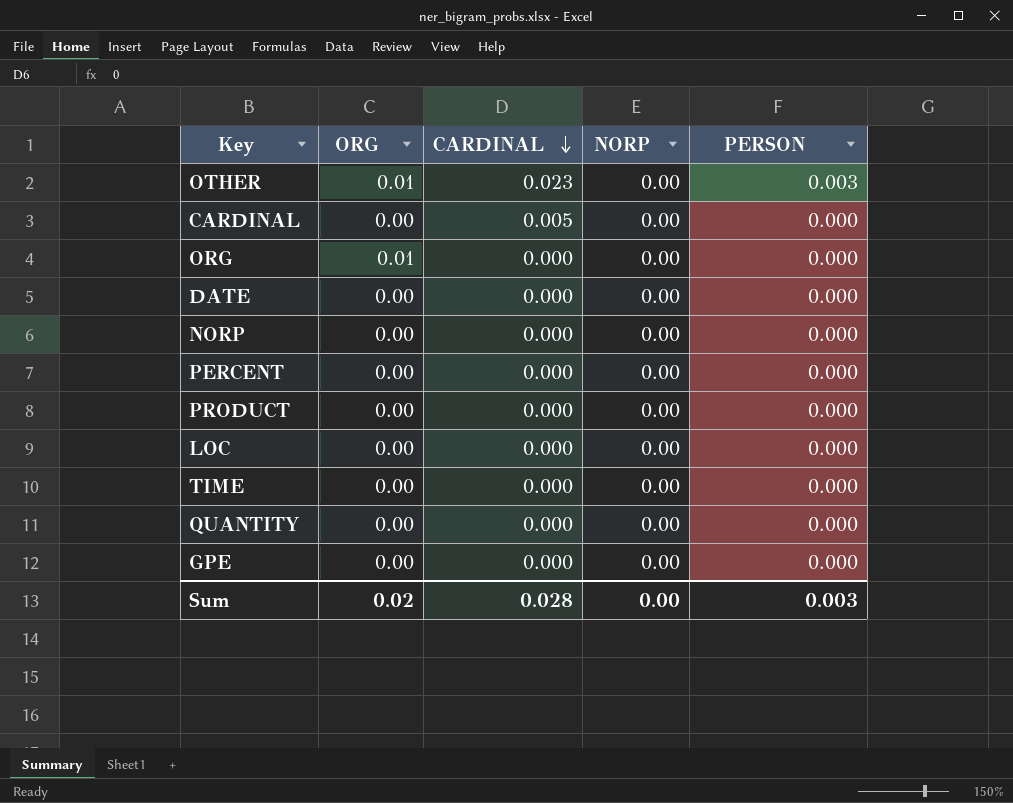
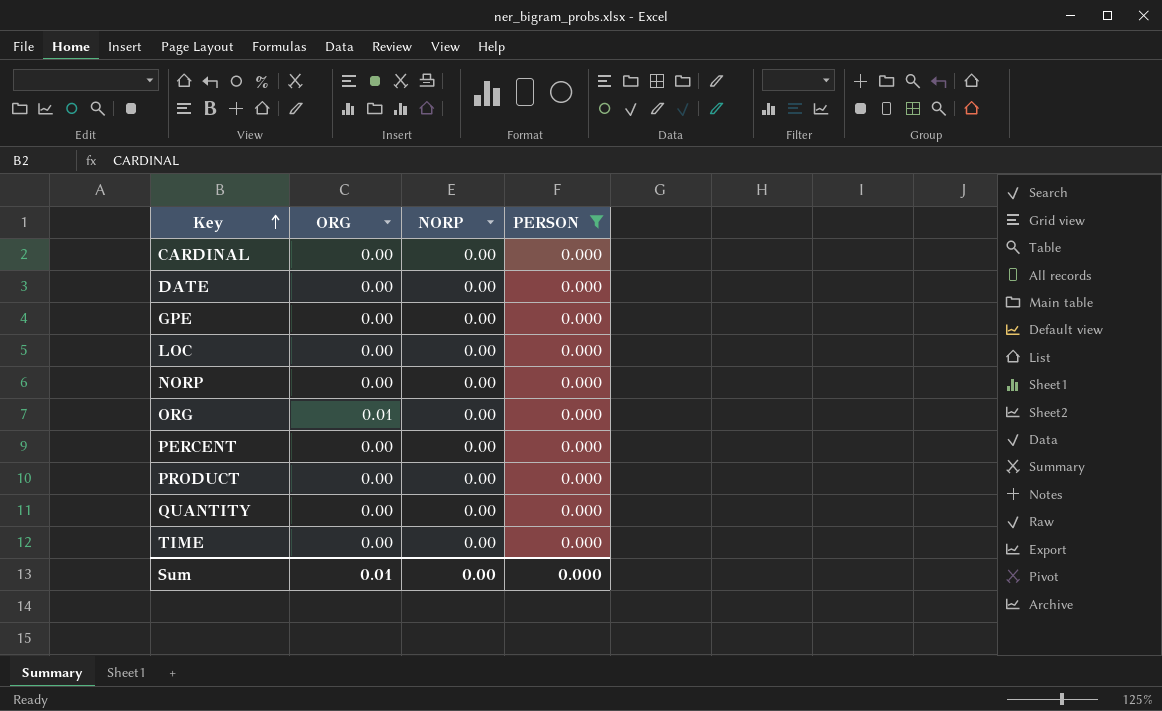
filter: none -> PERSON = 0.000
row order: CARDINAL descending -> Key ascending
column CARDINAL | position: 3 -> none
Sum | ORG: 0.02 -> 0.01
Sum | PERSON: 0.003 -> 0.000

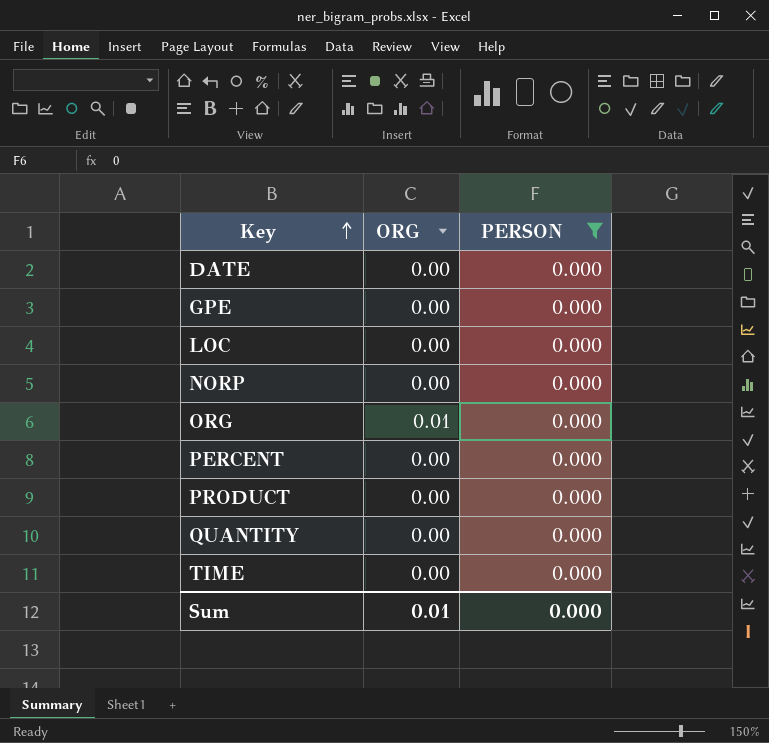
column NORP | position: 3 -> none
row CARDINAL: 0.00 | 0.00 | 0.000 -> none

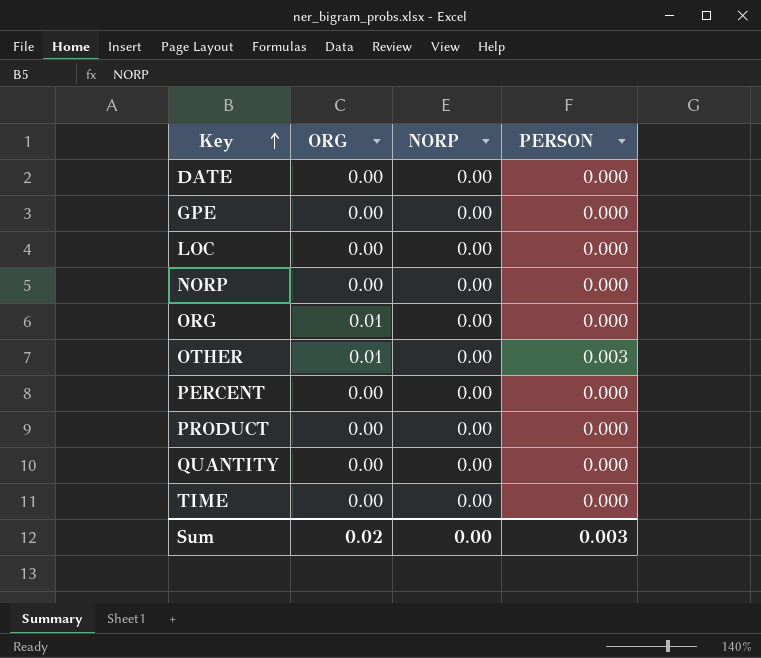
filter: PERSON = 0.000 -> none
column NORP | position: none -> 3
Sum | ORG: 0.01 -> 0.02
Sum | PERSON: 0.000 -> 0.003

